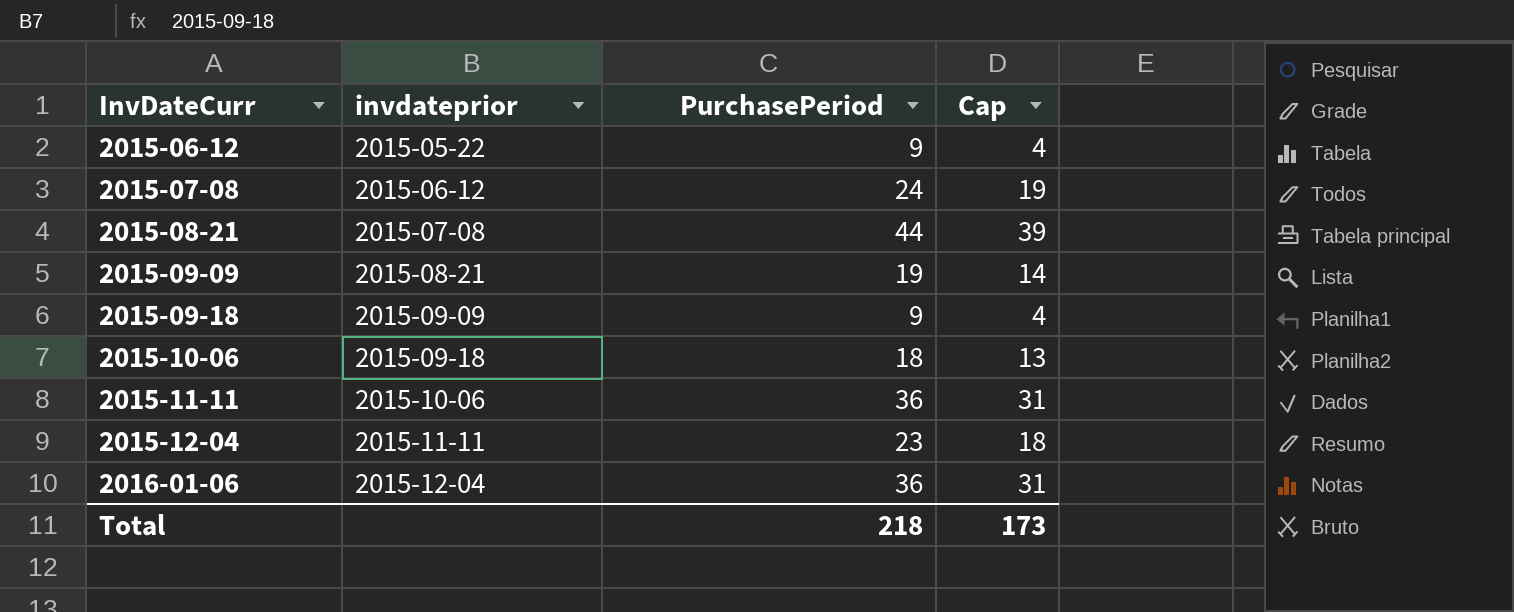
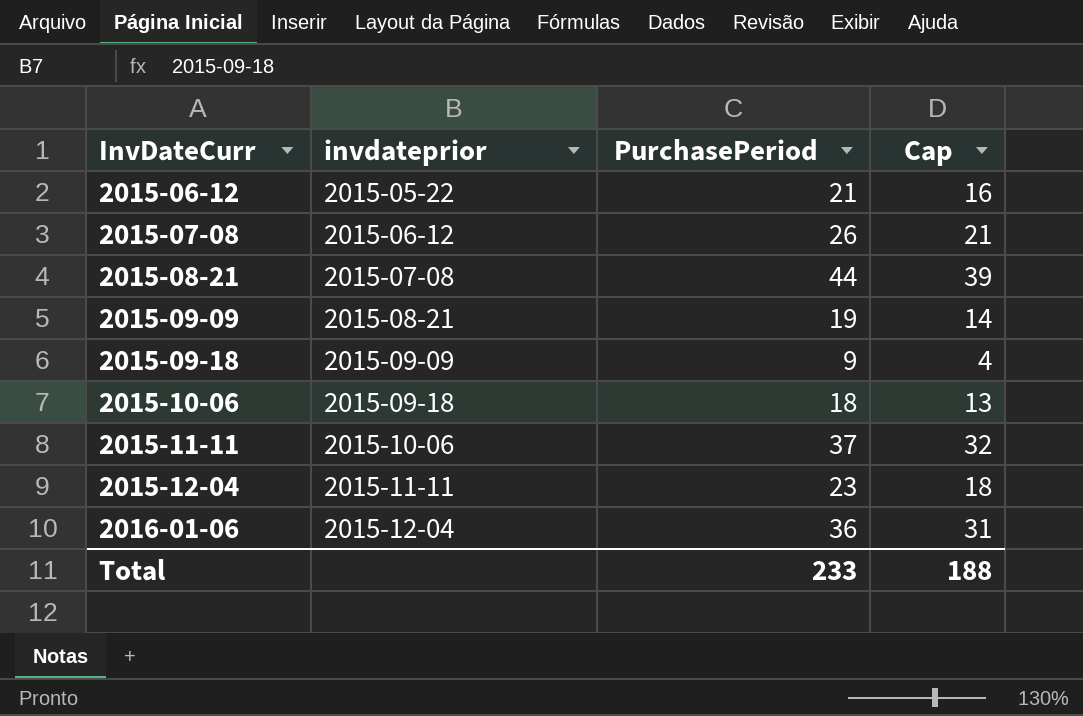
2015-06-12 | PurchasePeriod: 9 -> 21
2015-06-12 | Cap: 4 -> 16
2015-07-08 | PurchasePeriod: 24 -> 26
2015-07-08 | Cap: 19 -> 21
2015-11-11 | PurchasePeriod: 36 -> 37
2015-11-11 | Cap: 31 -> 32
Total | PurchasePeriod: 218 -> 233
Total | Cap: 173 -> 188

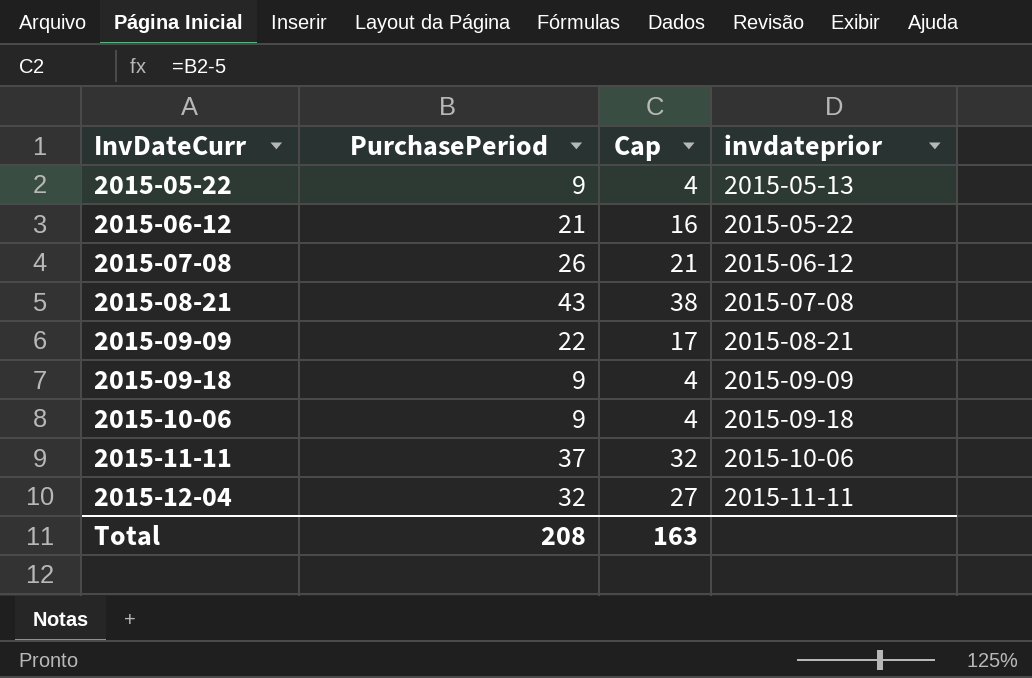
column invdateprior | position: 2 -> 4
row 2016-01-06: 2015-12-04 | 36 | 31 -> none
row 2015-05-22: none -> 9 | 4 | 2015-05-13
2015-08-21 | PurchasePeriod: 44 -> 43
2015-08-21 | Cap: 39 -> 38
2015-09-09 | PurchasePeriod: 19 -> 22
2015-09-09 | Cap: 14 -> 17
2015-10-06 | PurchasePeriod: 18 -> 9
2015-10-06 | Cap: 13 -> 4
2015-12-04 | PurchasePeriod: 23 -> 32
2015-12-04 | Cap: 18 -> 27
Total | PurchasePeriod: 233 -> 208
Total | Cap: 188 -> 163

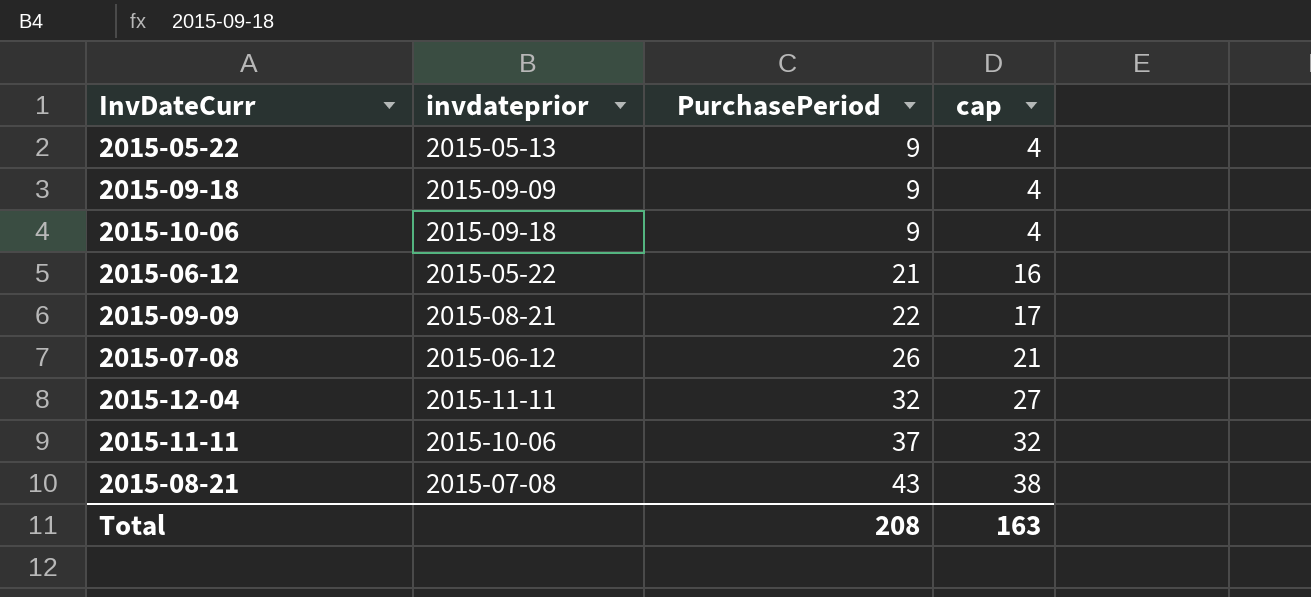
row order: InvDateCurr ascending -> PurchasePeriod ascending
column invdateprior | position: 4 -> 2
column name: Cap -> cap

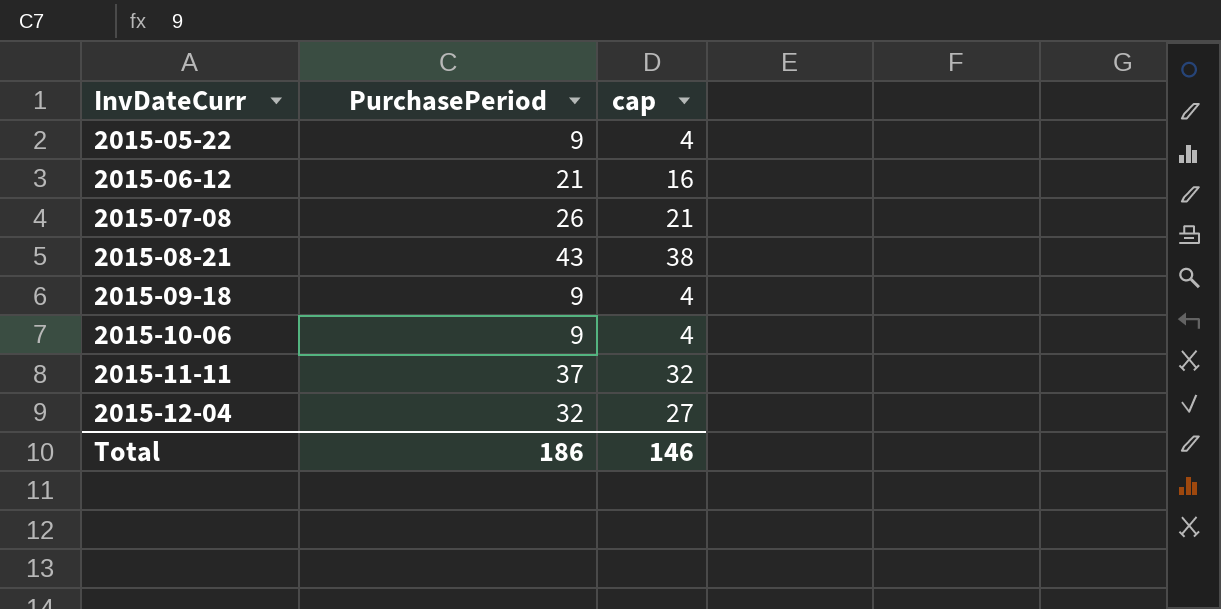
row order: PurchasePeriod ascending -> InvDateCurr ascending
column invdateprior | position: 2 -> none
row 2015-09-09: 2015-08-21 | 22 | 17 -> none
Total | PurchasePeriod: 208 -> 186
Total | cap: 163 -> 146

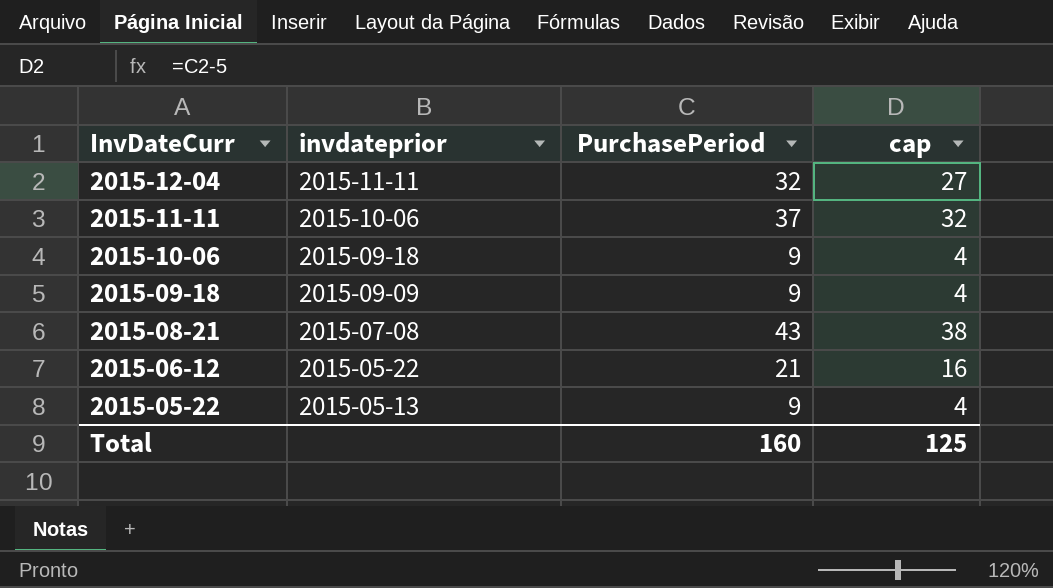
row order: InvDateCurr ascending -> InvDateCurr descending
column invdateprior | position: none -> 2
row 2015-07-08: 26 | 21 -> none
Total | PurchasePeriod: 186 -> 160
Total | cap: 146 -> 125

